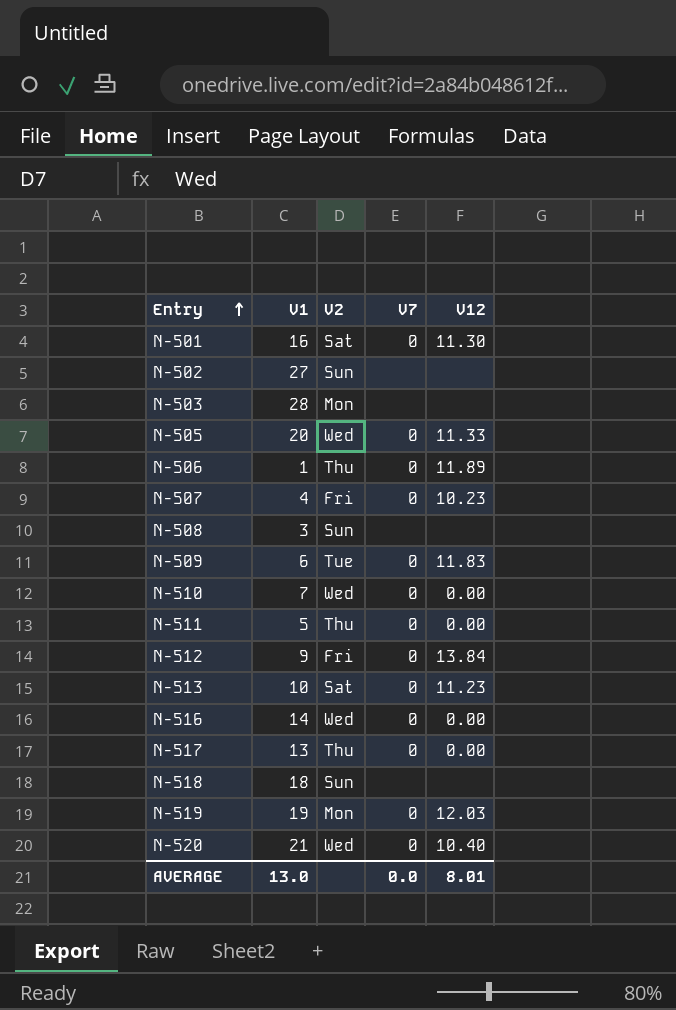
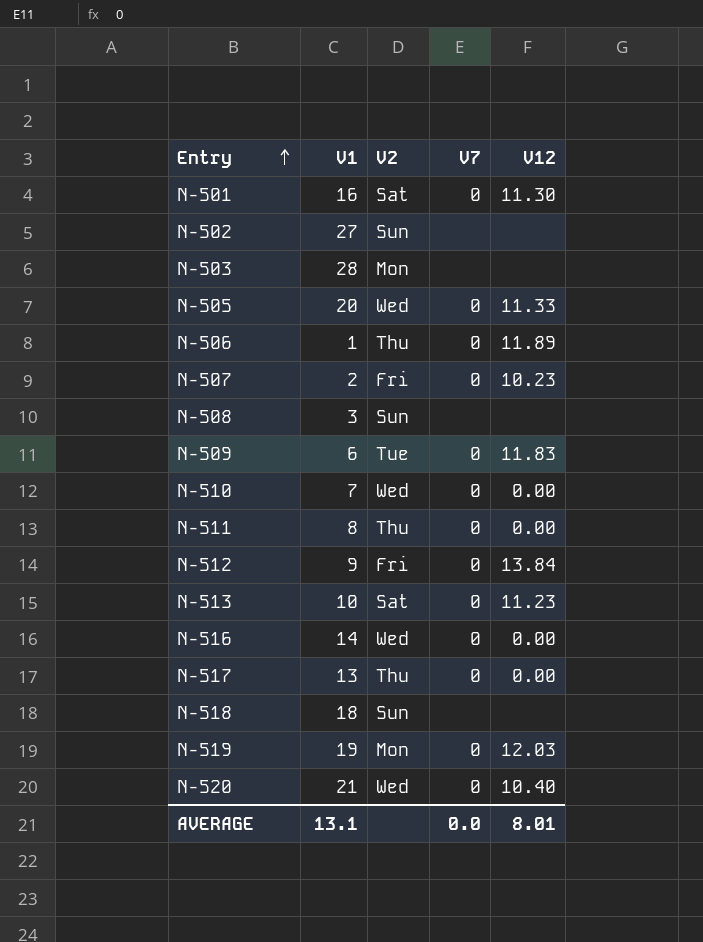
N-507 | V1: 4 -> 2
N-511 | V1: 5 -> 8
AVERAGE | V1: 13.0 -> 13.1

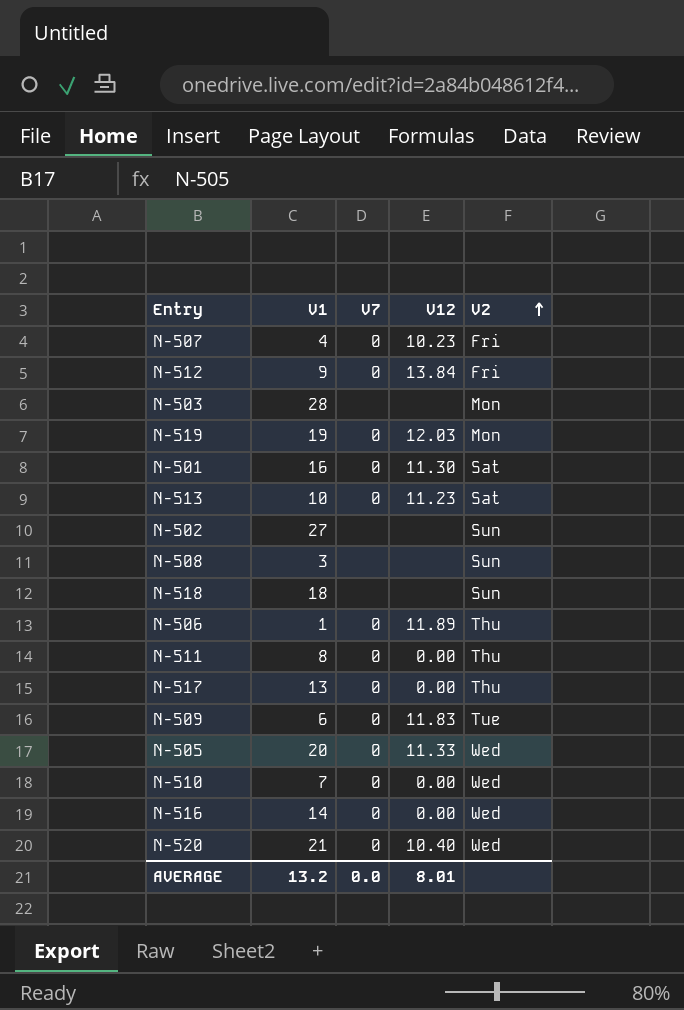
row order: Entry ascending -> V2 ascending
column V2 | position: 3 -> 5
N-507 | V1: 2 -> 4
AVERAGE | V1: 13.1 -> 13.2

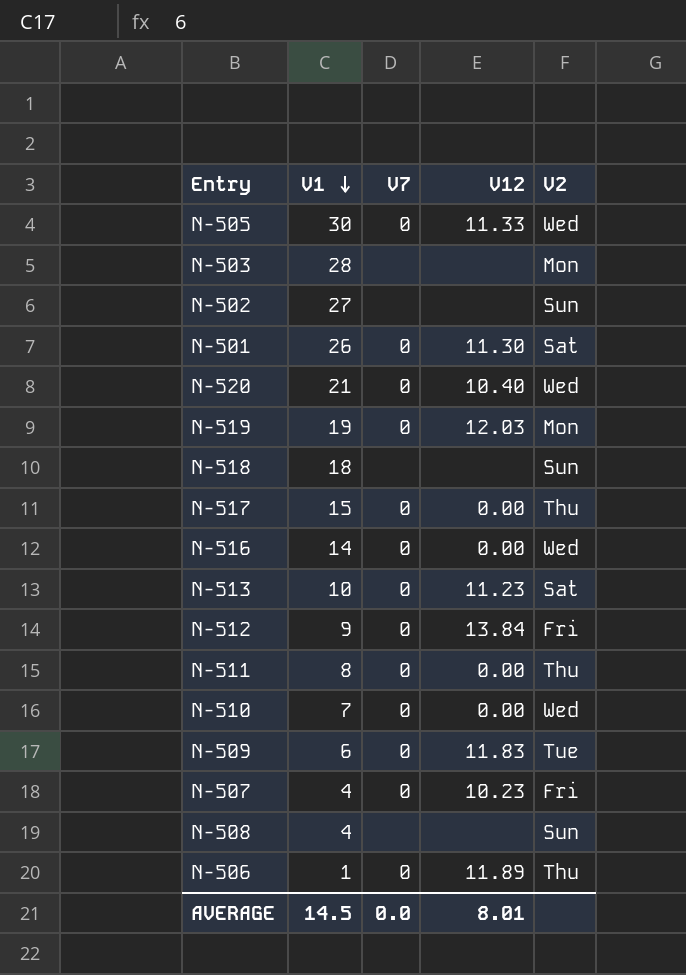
row order: V2 ascending -> V1 descending
N-505 | V1: 20 -> 30
N-501 | V1: 16 -> 26
N-517 | V1: 13 -> 15
N-508 | V1: 3 -> 4
AVERAGE | V1: 13.2 -> 14.5

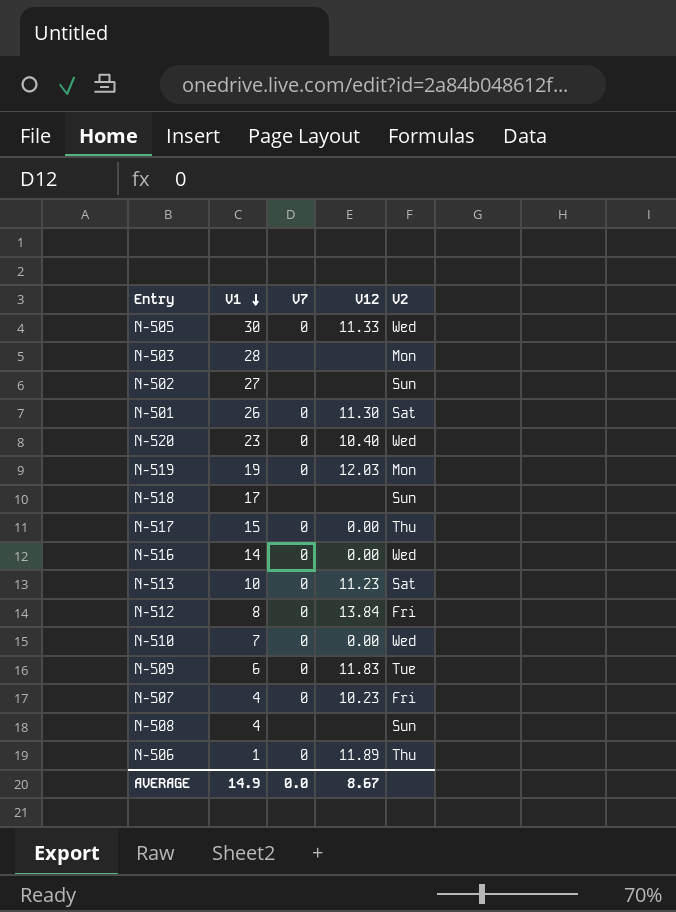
row N-511: 8 | 0 | 0.00 | Thu -> none
N-520 | V1: 21 -> 23
N-518 | V1: 18 -> 17
N-512 | V1: 9 -> 8
AVERAGE | V1: 14.5 -> 14.9
AVERAGE | V12: 8.01 -> 8.67

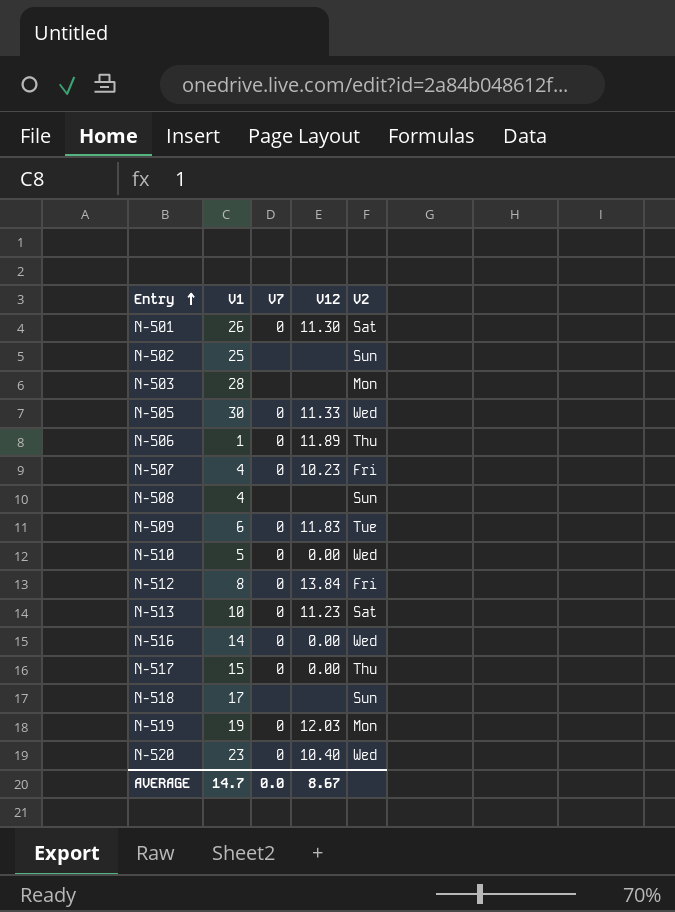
row order: V1 descending -> Entry ascending
N-502 | V1: 27 -> 25
N-510 | V1: 7 -> 5
AVERAGE | V1: 14.9 -> 14.7

